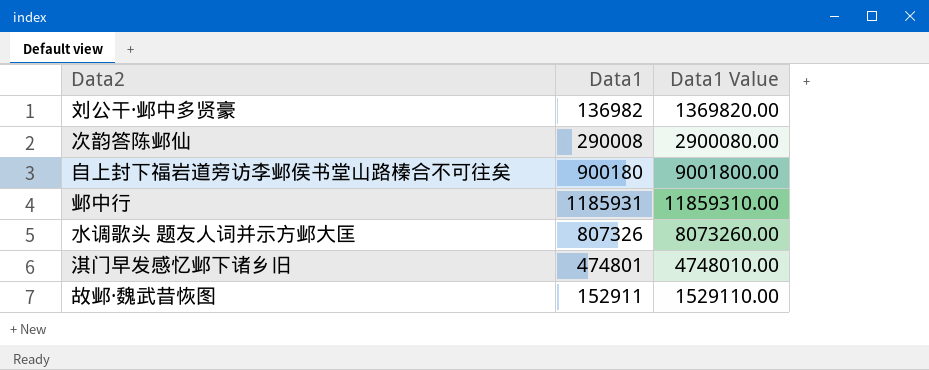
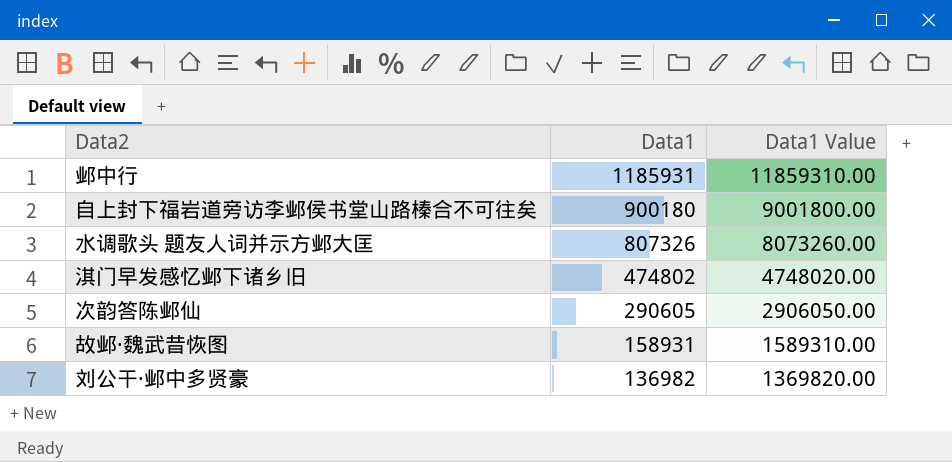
row order: none -> Data1 descending
淇门早发感忆邺下诸乡旧 | Data1: 474801 -> 474802
淇门早发感忆邺下诸乡旧 | Data1 Value: 4748010.00 -> 4748020.00
次韵答陈邺仙 | Data1: 290008 -> 290605
次韵答陈邺仙 | Data1 Value: 2900080.00 -> 2906050.00
故邺·魏武昔恢图 | Data1: 152911 -> 158931
故邺·魏武昔恢图 | Data1 Value: 1529110.00 -> 1589310.00

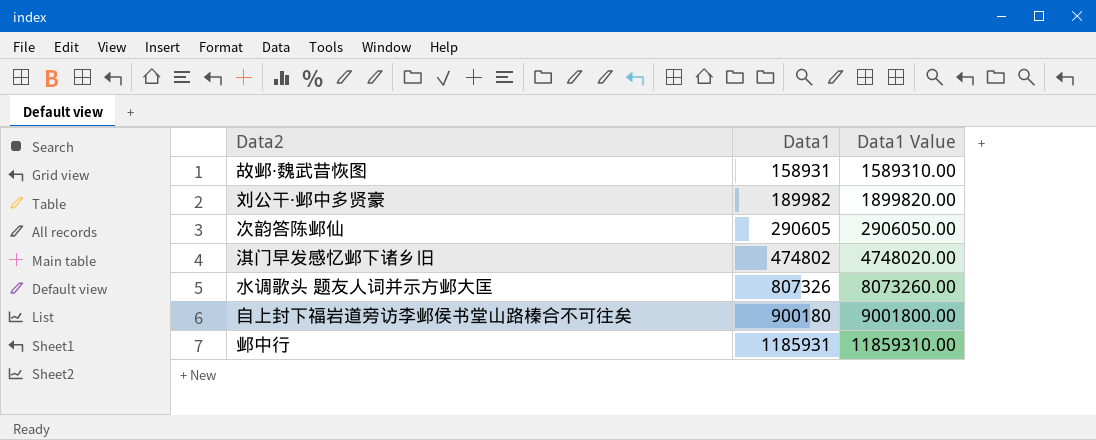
row order: Data1 descending -> Data1 ascending
刘公干·邺中多贤豪 | Data1: 136982 -> 189982
刘公干·邺中多贤豪 | Data1 Value: 1369820.00 -> 1899820.00

